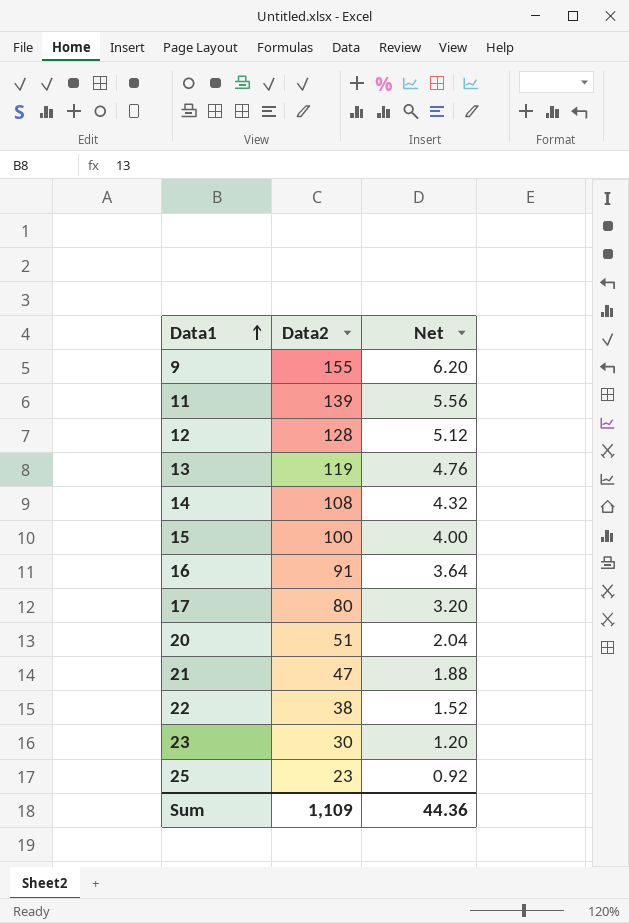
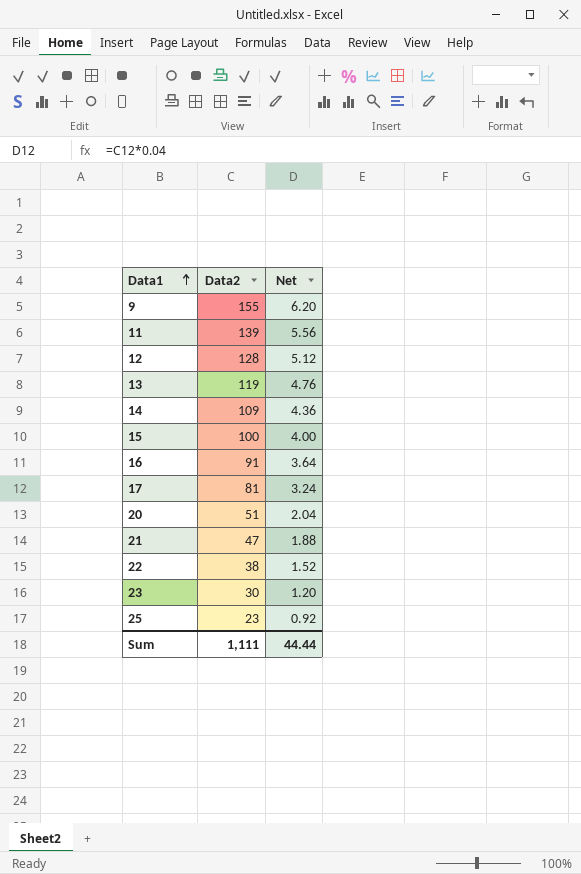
14 | Data2: 108 -> 109
14 | Net: 4.32 -> 4.36
17 | Data2: 80 -> 81
17 | Net: 3.20 -> 3.24
Sum | Data2: 1,109 -> 1,111
Sum | Net: 44.36 -> 44.44

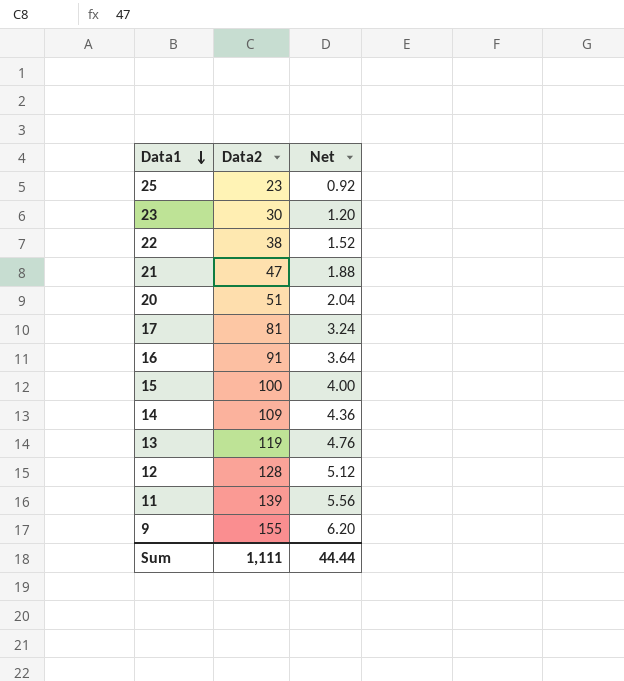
row order: Data1 ascending -> Data1 descending

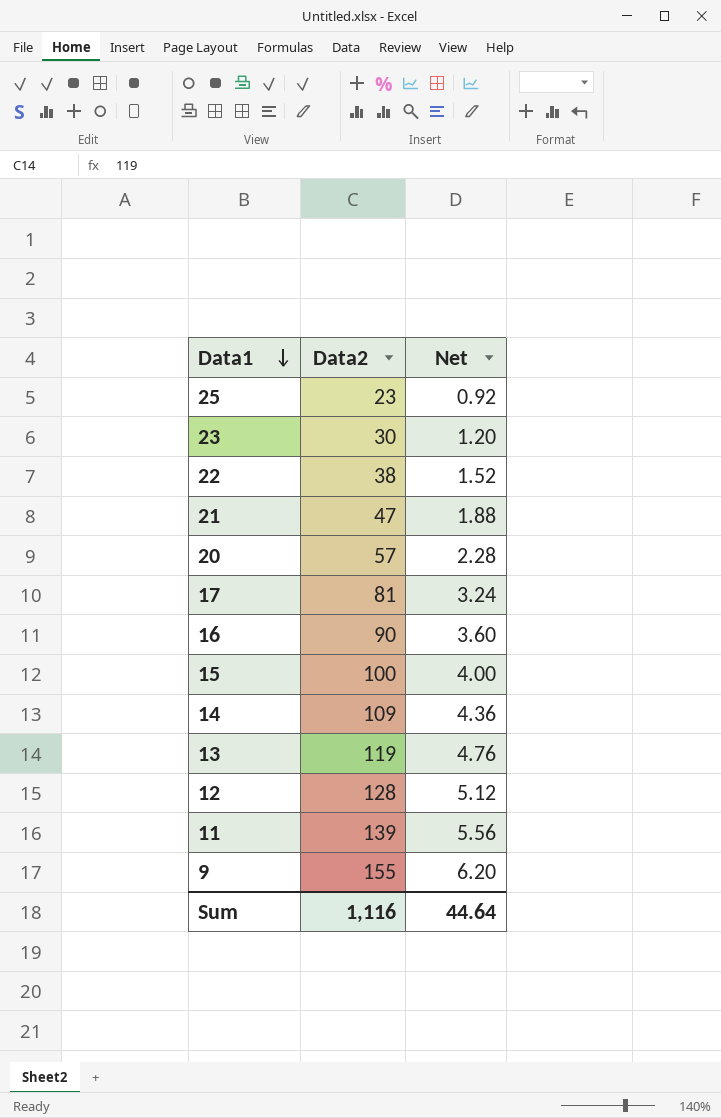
20 | Data2: 51 -> 57
20 | Net: 2.04 -> 2.28
16 | Data2: 91 -> 90
16 | Net: 3.64 -> 3.60
Sum | Data2: 1,111 -> 1,116
Sum | Net: 44.44 -> 44.64

